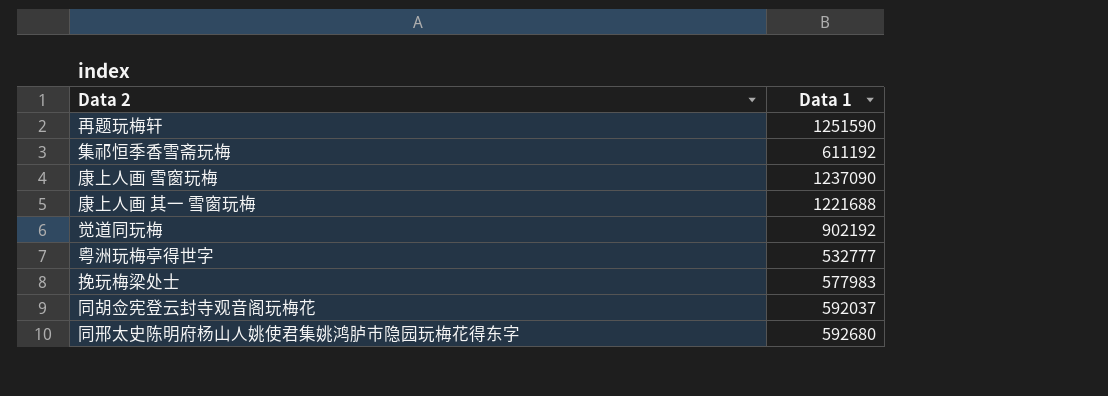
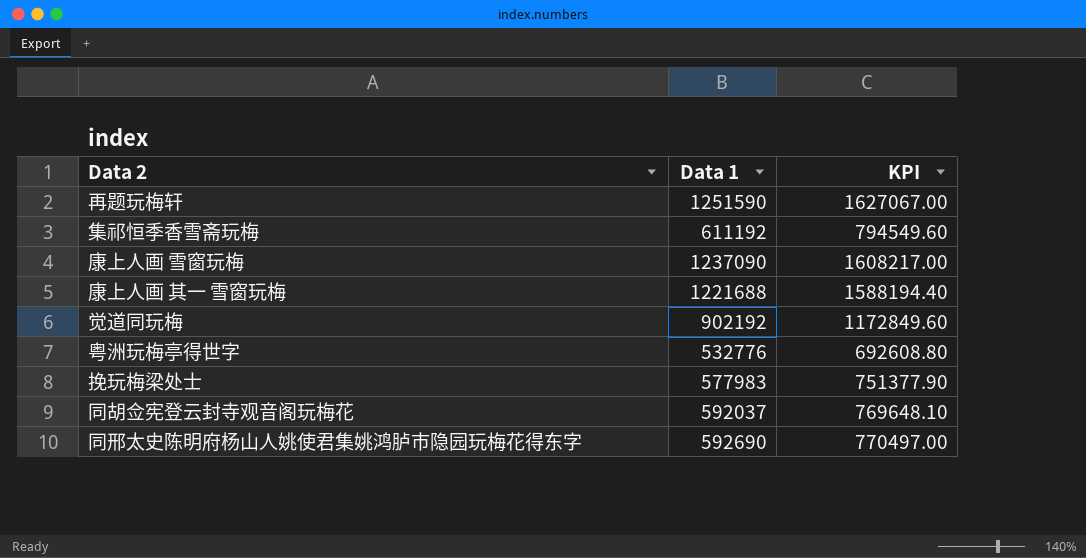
column KPI | formula: none -> [Data 1] * 1.3
粤洲玩梅亭得世字 | Data 1: 532777 -> 532776
同邢太史陈明府杨山人姚使君集姚鸿胪市隐园玩梅花得东字 | Data 1: 592680 -> 592690

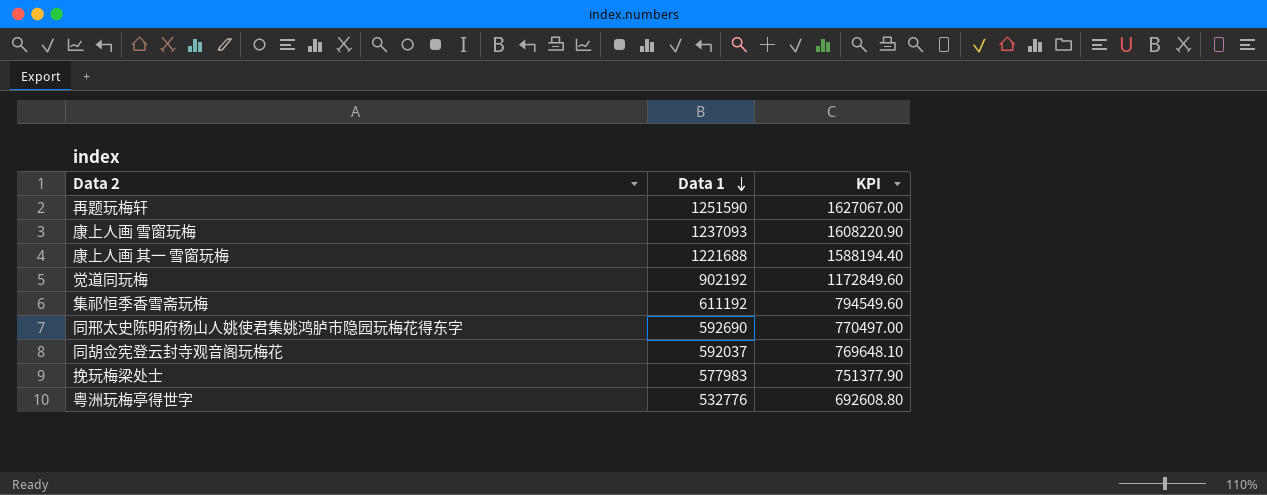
row order: none -> Data 1 descending
康上人画 雪窗玩梅 | Data 1: 1237090 -> 1237093
康上人画 雪窗玩梅 | KPI: 1608217.00 -> 1608220.90

